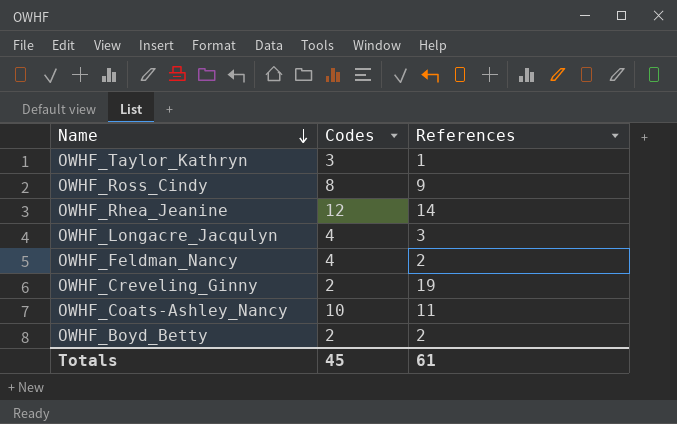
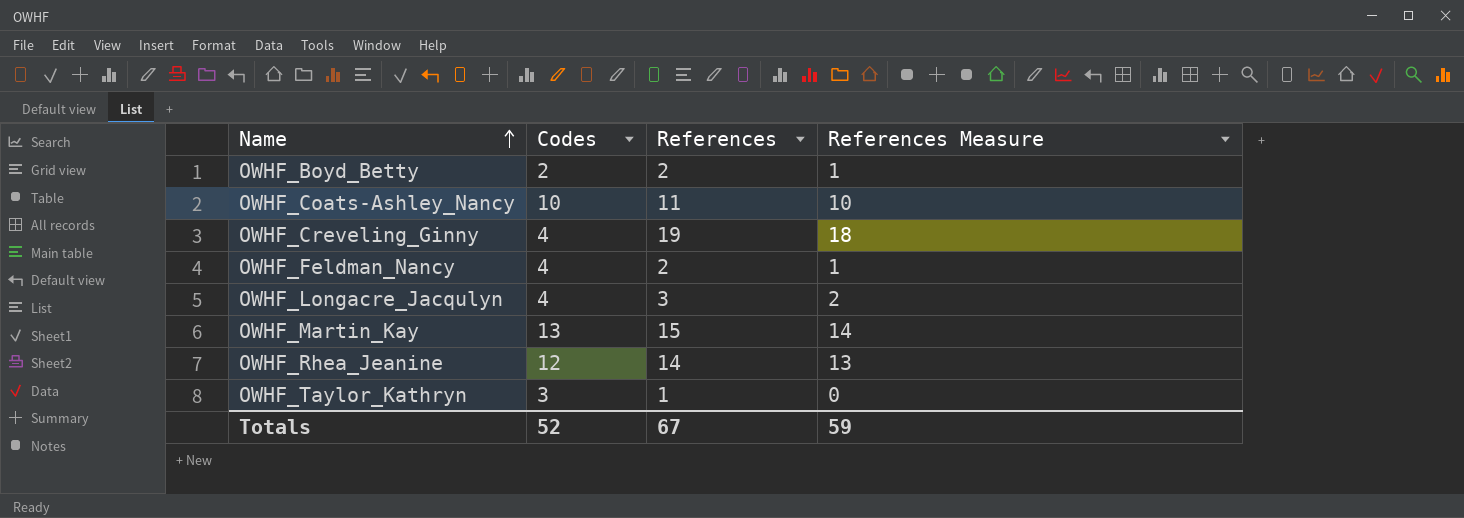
row order: Name descending -> Name ascending
column References Measure | formula: none -> [References] - 1
row OWHF_Ross_Cindy: 8 | 9 -> none
OWHF_Creveling_Ginny | Codes: 2 -> 4
row OWHF_Martin_Kay: none -> 13 | 15 | 14
Totals | Codes: 45 -> 52
Totals | References: 61 -> 67

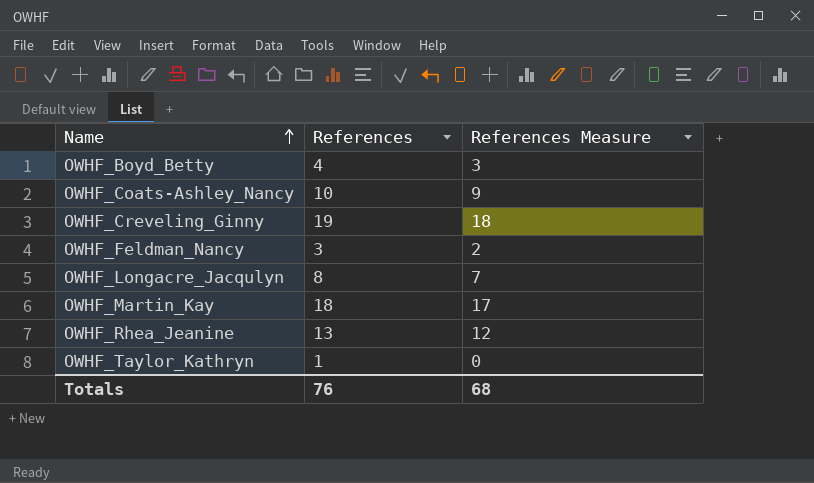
column Codes | position: 2 -> none
OWHF_Boyd_Betty | References: 2 -> 4
OWHF_Boyd_Betty | References Measure: 1 -> 3
OWHF_Coats-Ashley_Nancy | References: 11 -> 10
OWHF_Coats-Ashley_Nancy | References Measure: 10 -> 9
OWHF_Feldman_Nancy | References: 2 -> 3
OWHF_Feldman_Nancy | References Measure: 1 -> 2
OWHF_Longacre_Jacqulyn | References: 3 -> 8
OWHF_Longacre_Jacqulyn | References Measure: 2 -> 7
OWHF_Martin_Kay | References: 15 -> 18
OWHF_Martin_Kay | References Measure: 14 -> 17
OWHF_Rhea_Jeanine | References: 14 -> 13
OWHF_Rhea_Jeanine | References Measure: 13 -> 12
Totals | References: 67 -> 76
Totals | References Measure: 59 -> 68

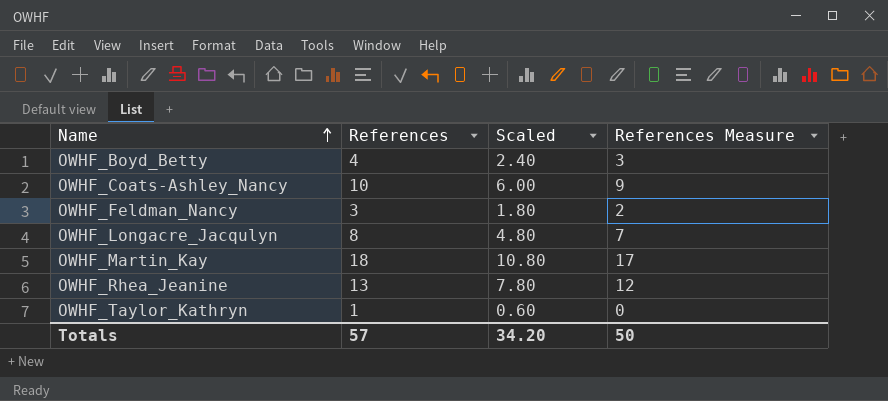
column Scaled | formula: none -> [References] * 0.6
row OWHF_Creveling_Ginny: 19 | 18 -> none
Totals | References: 76 -> 57
Totals | References Measure: 68 -> 50

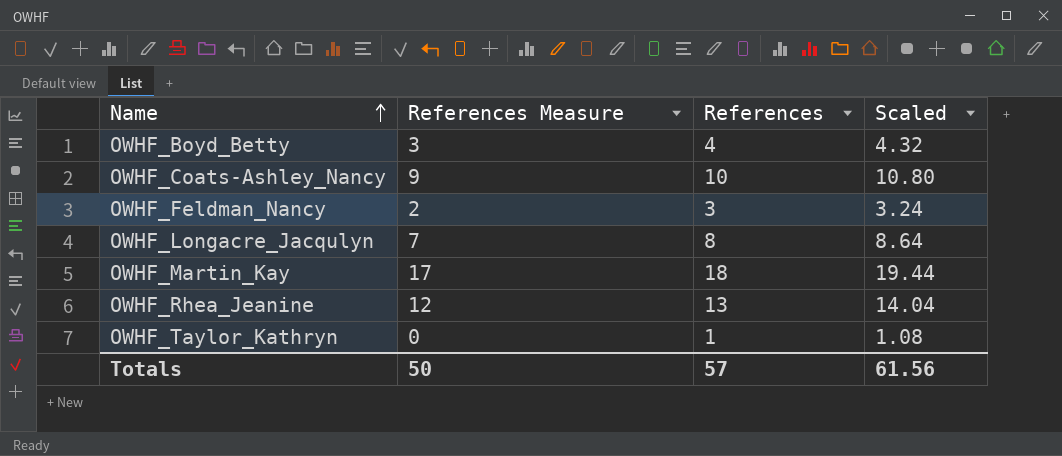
column References Measure | position: 4 -> 2
column Scaled | formula: [References] * 0.6 -> [References] * 1.08
Totals | Scaled: 34.20 -> 61.56

